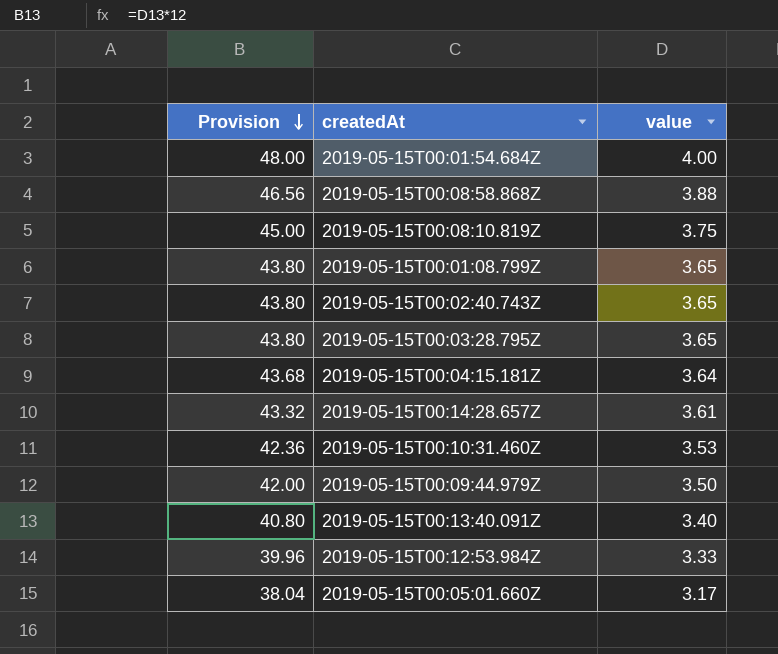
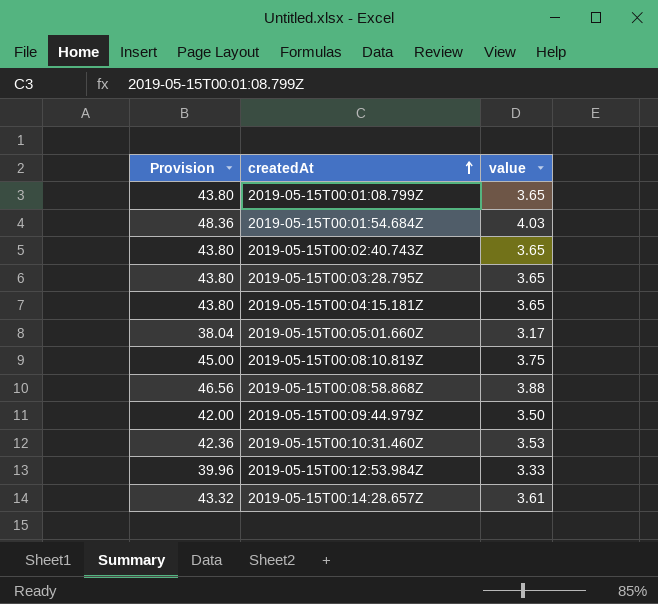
row order: Provision descending -> createdAt ascending
row 2019-05-15T00:13:40.091Z: 40.80 | 3.40 -> none
2019-05-15T00:01:54.684Z | Provision: 48.00 -> 48.36
2019-05-15T00:01:54.684Z | value: 4.00 -> 4.03
2019-05-15T00:04:15.181Z | Provision: 43.68 -> 43.80
2019-05-15T00:04:15.181Z | value: 3.64 -> 3.65

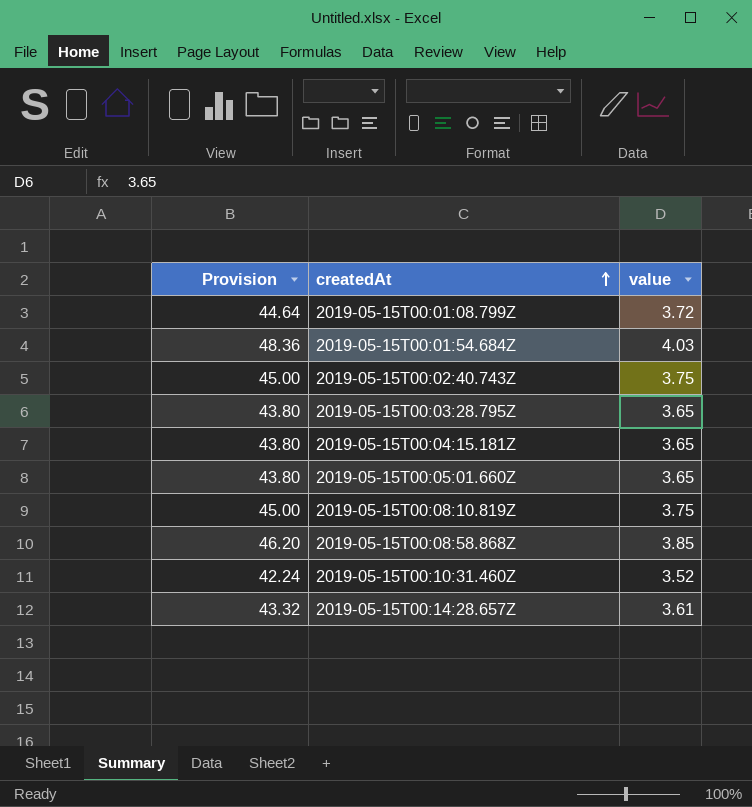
row 2019-05-15T00:09:44.979Z: 42.00 | 3.50 -> none
row 2019-05-15T00:12:53.984Z: 39.96 | 3.33 -> none
2019-05-15T00:01:08.799Z | Provision: 43.80 -> 44.64
2019-05-15T00:01:08.799Z | value: 3.65 -> 3.72
2019-05-15T00:02:40.743Z | Provision: 43.80 -> 45.00
2019-05-15T00:02:40.743Z | value: 3.65 -> 3.75
2019-05-15T00:05:01.660Z | Provision: 38.04 -> 43.80
2019-05-15T00:05:01.660Z | value: 3.17 -> 3.65
2019-05-15T00:08:58.868Z | Provision: 46.56 -> 46.20
2019-05-15T00:08:58.868Z | value: 3.88 -> 3.85
2019-05-15T00:10:31.460Z | Provision: 42.36 -> 42.24
2019-05-15T00:10:31.460Z | value: 3.53 -> 3.52

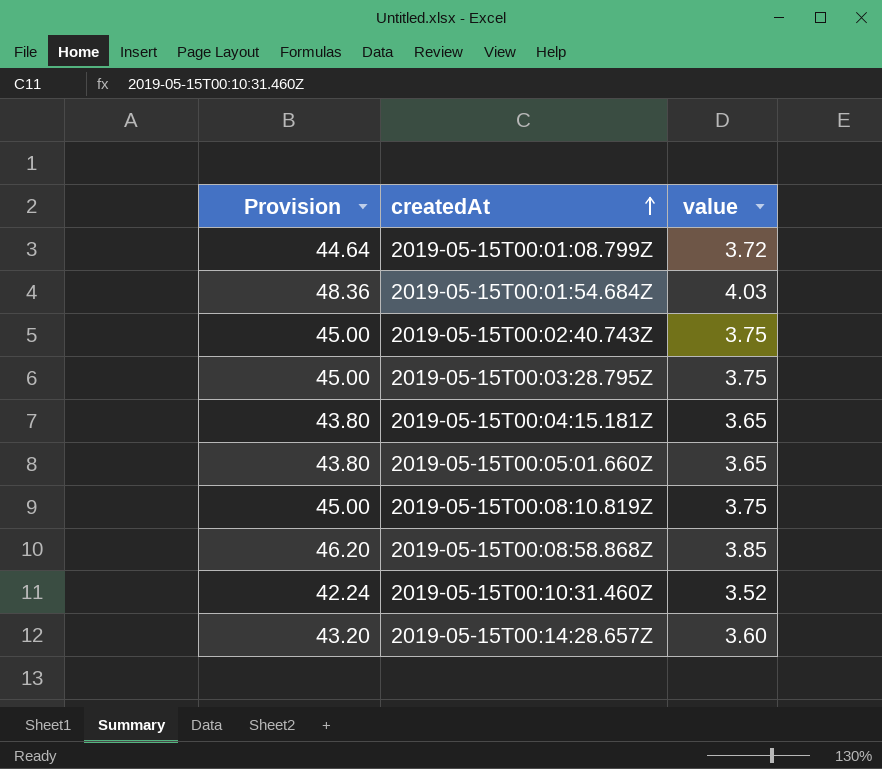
2019-05-15T00:03:28.795Z | Provision: 43.80 -> 45.00
2019-05-15T00:03:28.795Z | value: 3.65 -> 3.75
2019-05-15T00:14:28.657Z | Provision: 43.32 -> 43.20
2019-05-15T00:14:28.657Z | value: 3.61 -> 3.60

